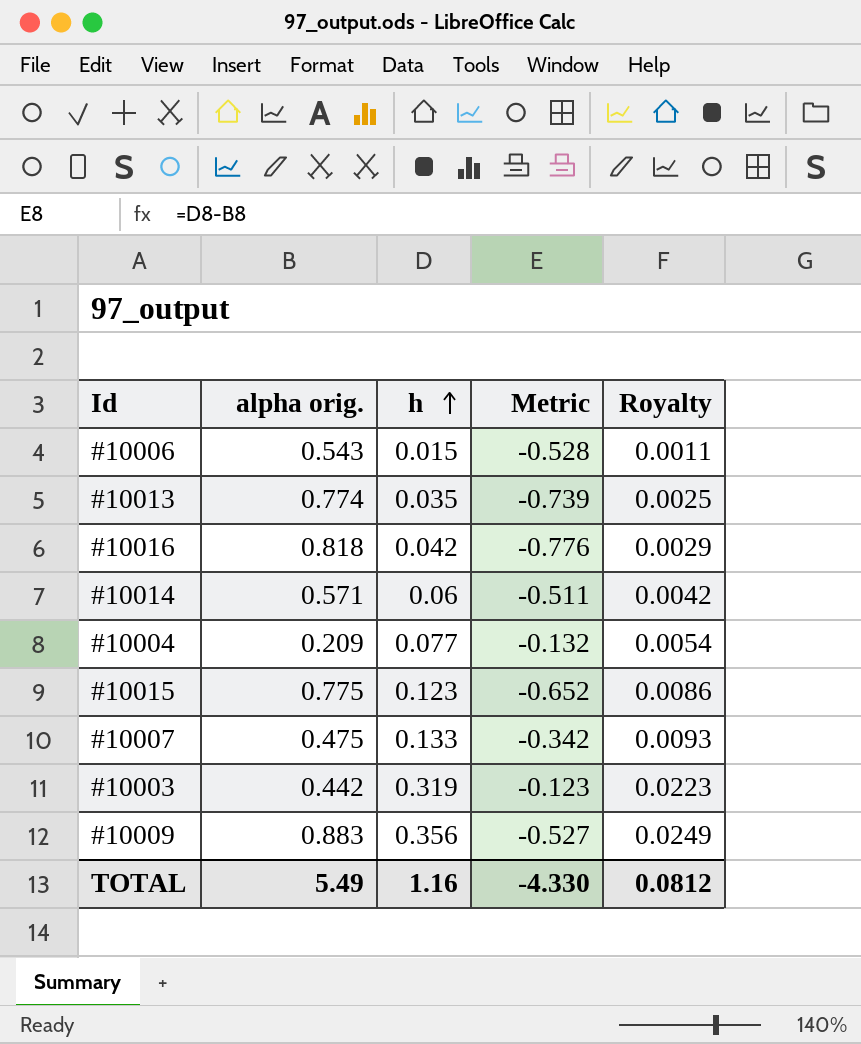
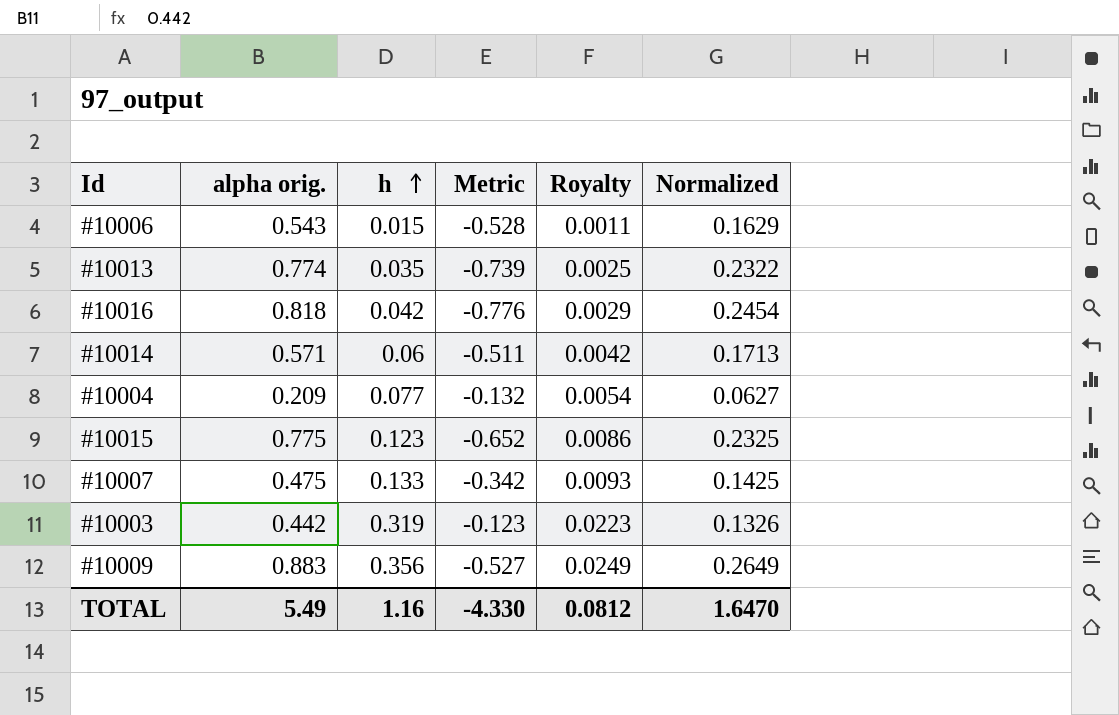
column Normalized | formula: none -> [alpha orig.] * 0.3

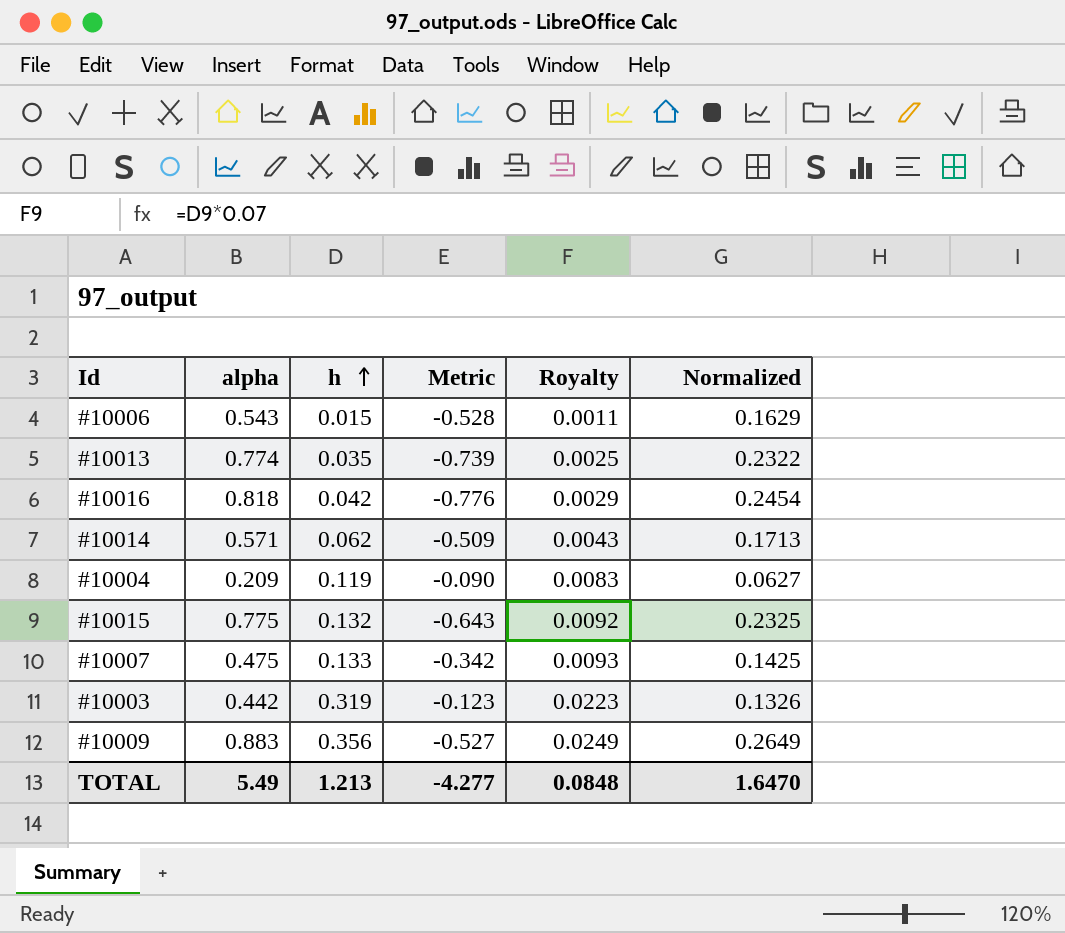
column name: alpha orig. -> alpha
#10014 | h: 0.06 -> 0.062
#10014 | Metric: -0.511 -> -0.509
#10014 | Royalty: 0.0042 -> 0.0043
#10004 | h: 0.077 -> 0.119
#10004 | Metric: -0.132 -> -0.090
#10004 | Royalty: 0.0054 -> 0.0083
#10015 | h: 0.123 -> 0.132
#10015 | Metric: -0.652 -> -0.643
#10015 | Royalty: 0.0086 -> 0.0092
TOTAL | h: 1.16 -> 1.213
TOTAL | Metric: -4.330 -> -4.277
TOTAL | Royalty: 0.0812 -> 0.0848

